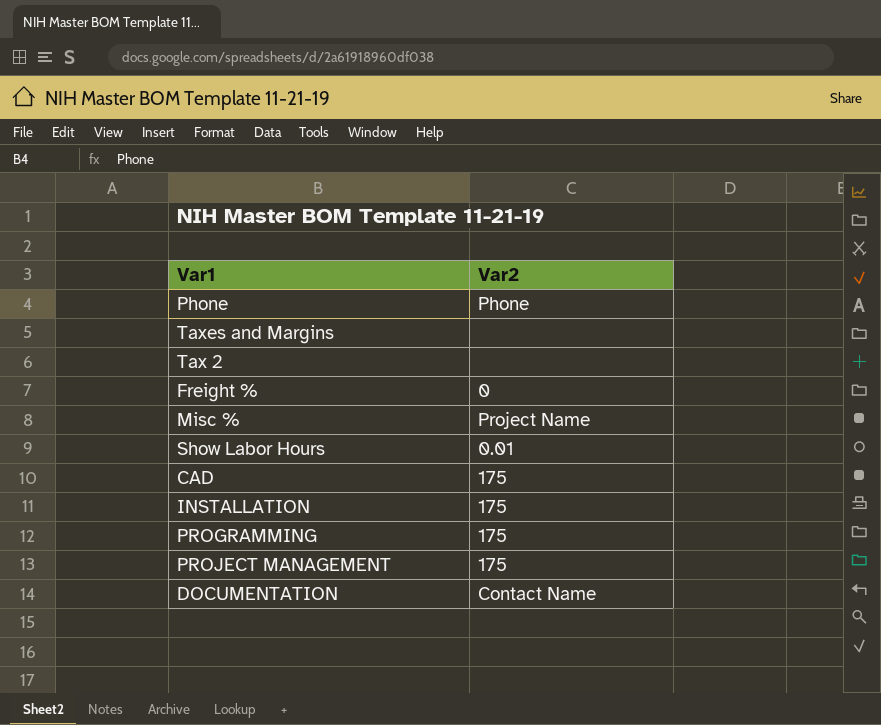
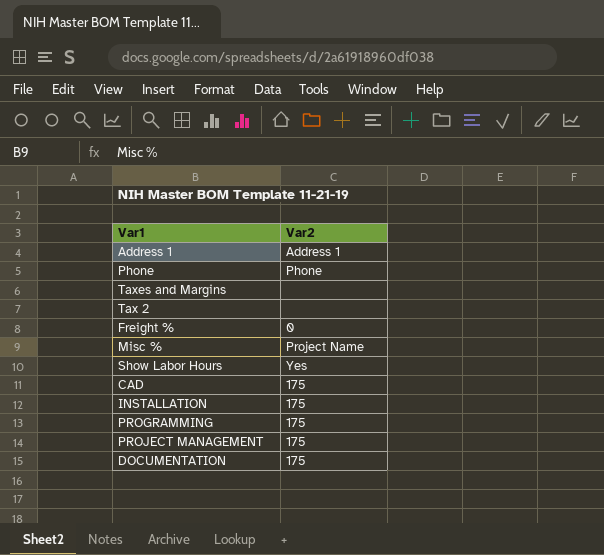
row Address 1: none -> Address 1
Show Labor Hours | Var2: 0.01 -> Yes
DOCUMENTATION | Var2: Contact Name -> 175

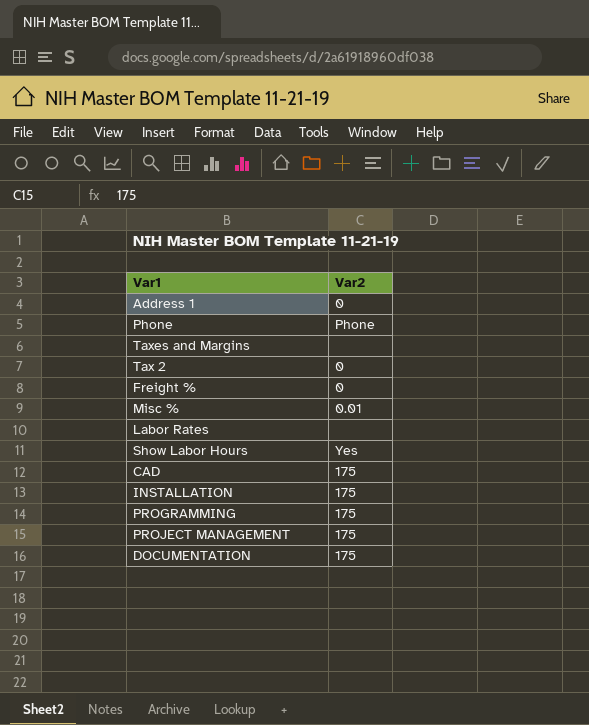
Address 1 | Var2: Address 1 -> 0
Tax 2 | Var2: none -> 0
Misc % | Var2: Project Name -> 0.01
row Labor Rates: none -> none

